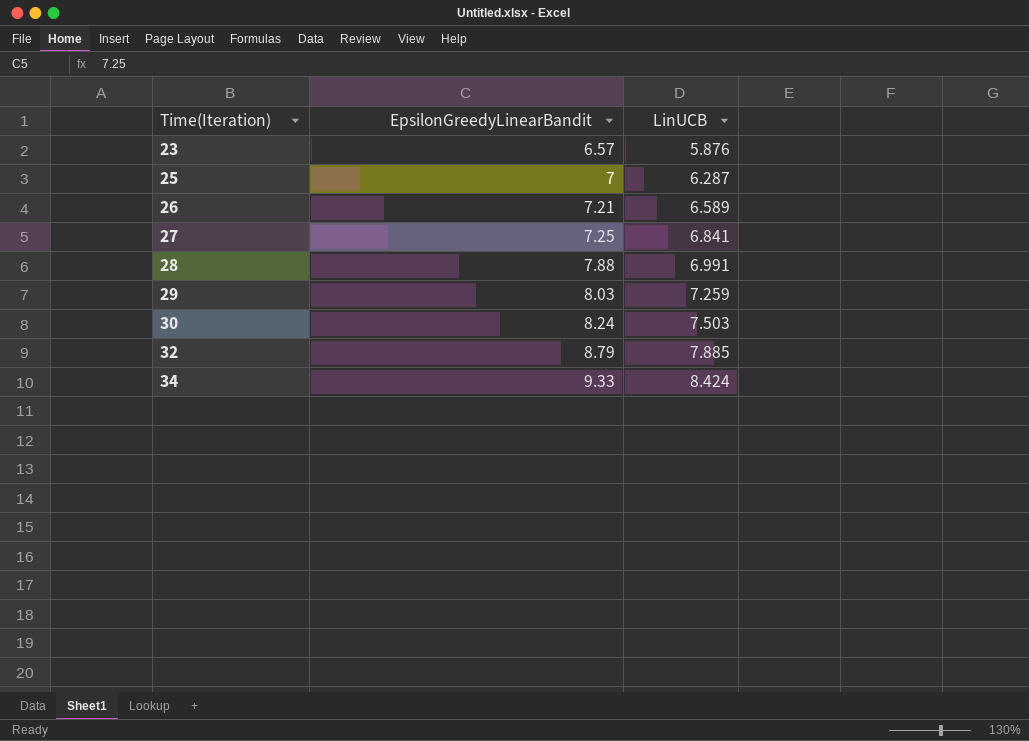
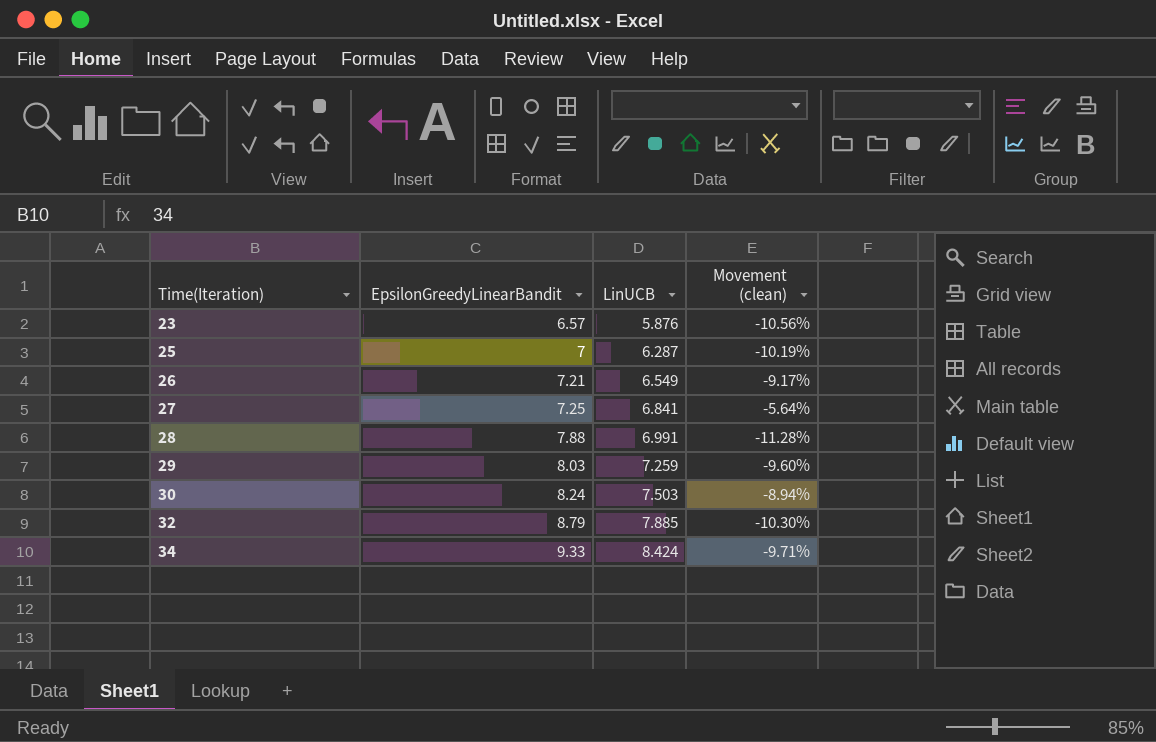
column Movement (clean) | formula: none -> ([LinUCB] - [EpsilonGreedyLinearBandit]) / [EpsilonGreedyLinearBandit]
26 | LinUCB: 6.589 -> 6.549

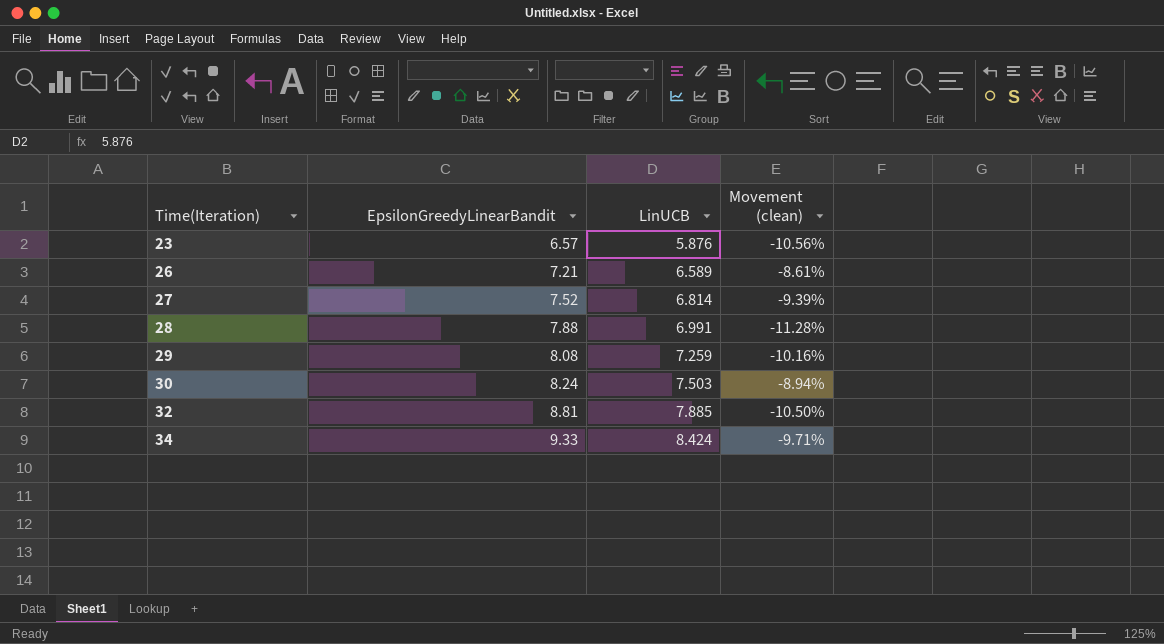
row 25: 7 | 6.287 | -10.19% -> none
26 | LinUCB: 6.549 -> 6.589
26 | Movement (clean): -9.17% -> -8.61%
27 | EpsilonGreedyLinearBandit: 7.25 -> 7.52
27 | LinUCB: 6.841 -> 6.814
27 | Movement (clean): -5.64% -> -9.39%
29 | EpsilonGreedyLinearBandit: 8.03 -> 8.08
29 | Movement (clean): -9.60% -> -10.16%
32 | EpsilonGreedyLinearBandit: 8.79 -> 8.81
32 | Movement (clean): -10.30% -> -10.50%

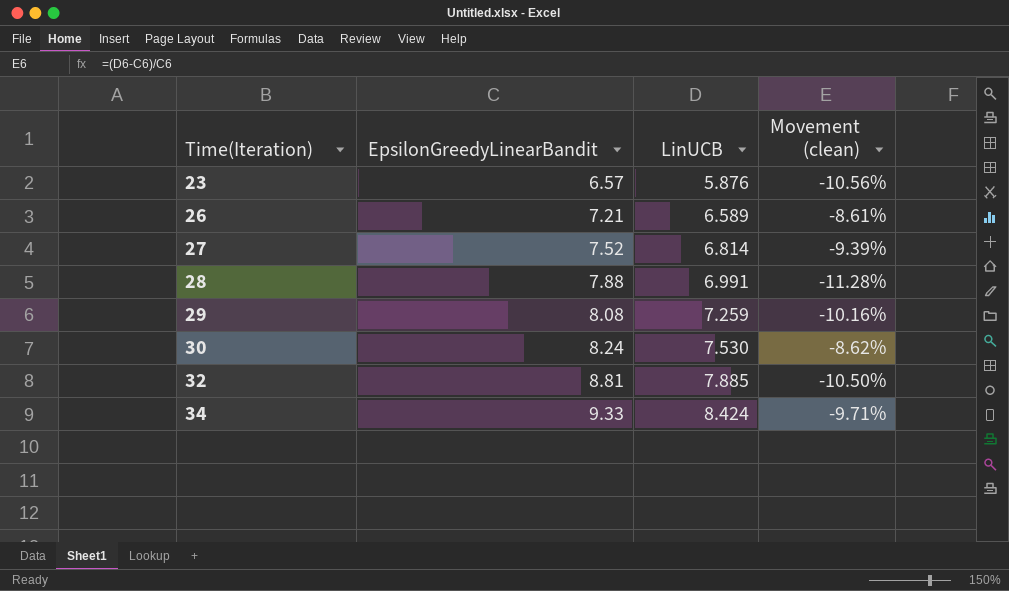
30 | LinUCB: 7.503 -> 7.530
30 | Movement (clean): -8.94% -> -8.62%

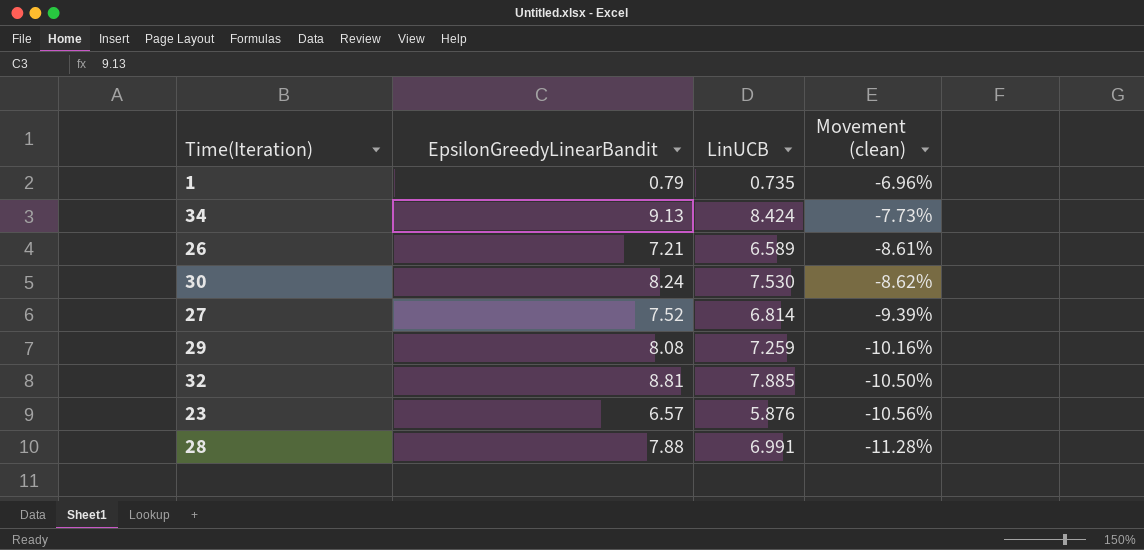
row order: Time(Iteration) ascending -> Movement (clean) descending
row 1: none -> 0.79 | 0.735 | -6.96%
34 | EpsilonGreedyLinearBandit: 9.33 -> 9.13
34 | Movement (clean): -9.71% -> -7.73%

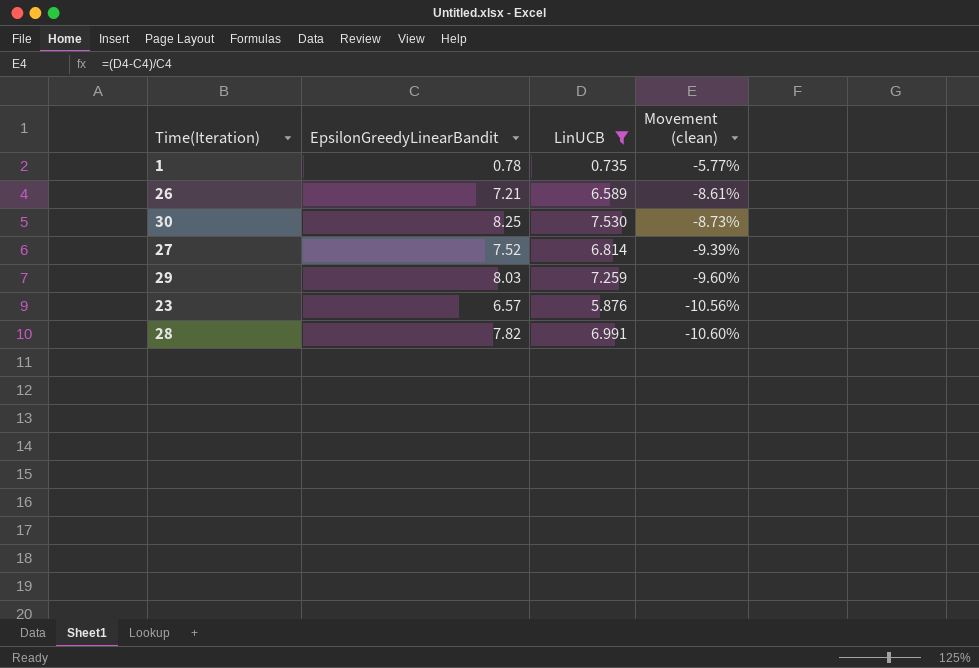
filter: none -> LinUCB <= 7.530
1 | EpsilonGreedyLinearBandit: 0.79 -> 0.78
1 | Movement (clean): -6.96% -> -5.77%
30 | EpsilonGreedyLinearBandit: 8.24 -> 8.25
30 | Movement (clean): -8.62% -> -8.73%
29 | EpsilonGreedyLinearBandit: 8.08 -> 8.03
29 | Movement (clean): -10.16% -> -9.60%
28 | EpsilonGreedyLinearBandit: 7.88 -> 7.82
28 | Movement (clean): -11.28% -> -10.60%

